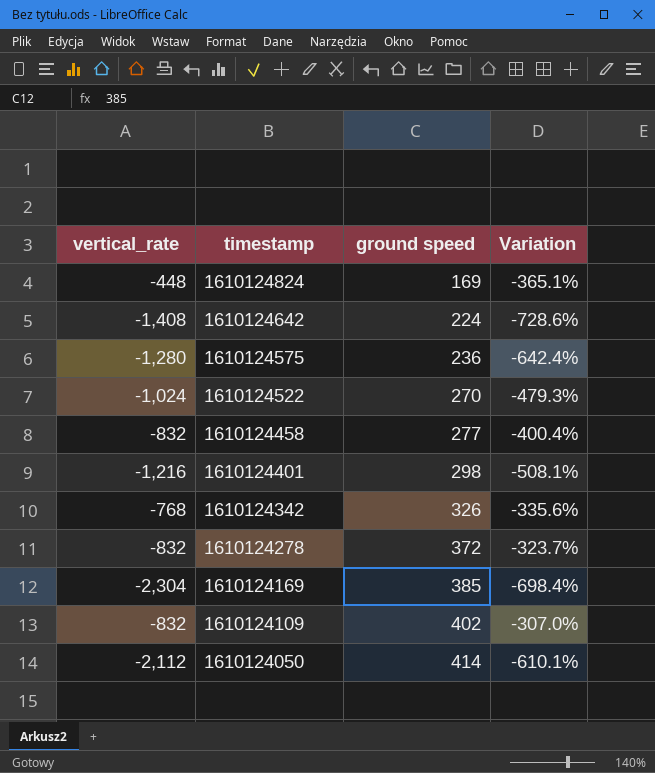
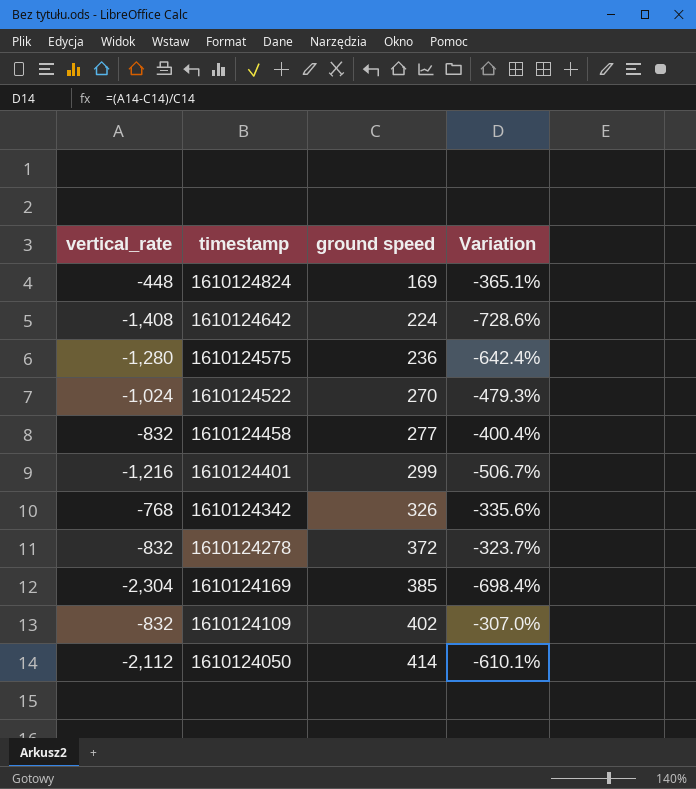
1610124401 | ground speed: 298 -> 299
1610124401 | Variation: -508.1% -> -506.7%

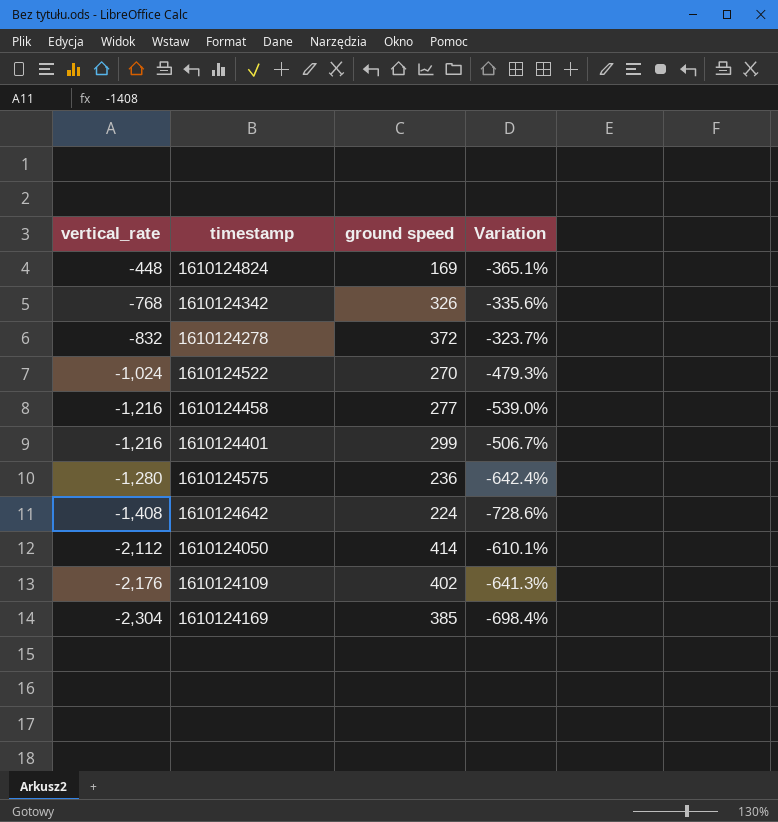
row order: timestamp descending -> vertical_rate descending
1610124458 | vertical_rate: -832 -> -1,216
1610124458 | Variation: -400.4% -> -539.0%
1610124109 | vertical_rate: -832 -> -2,176
1610124109 | Variation: -307.0% -> -641.3%

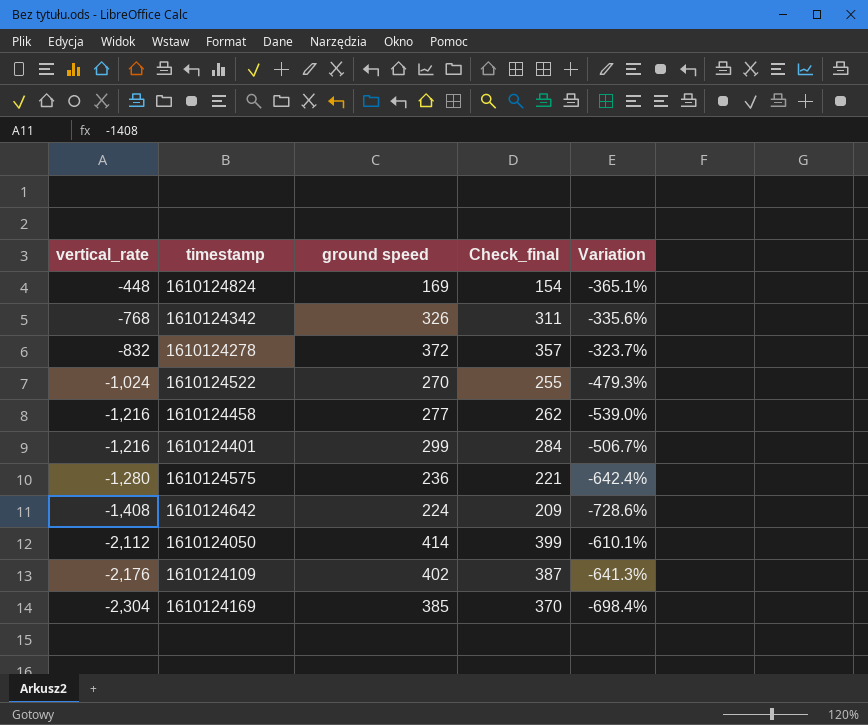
column Check_final | formula: none -> [ground speed] - 15

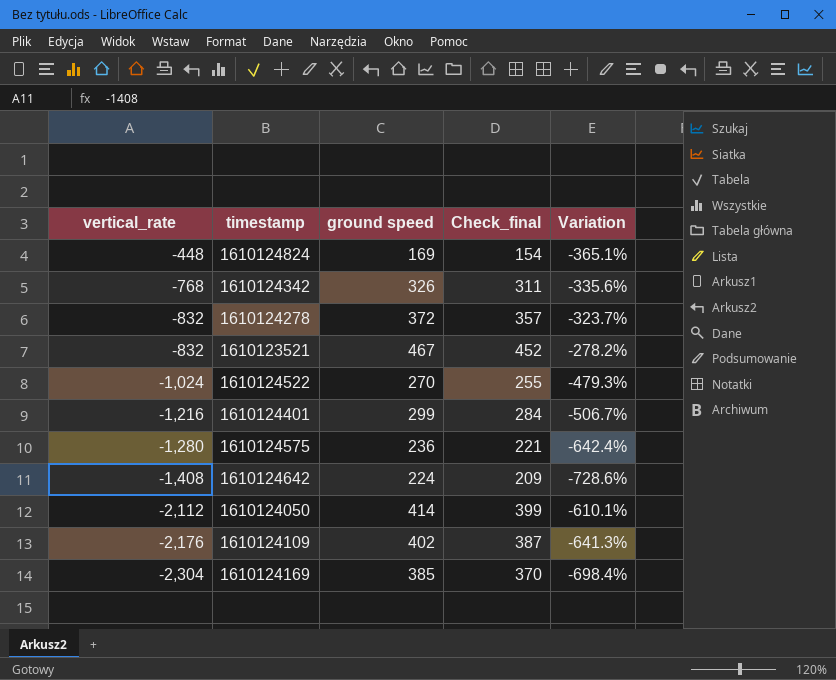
row 1610124458: -1,216 | 277 | 262 | -539.0% -> none
row 1610123521: none -> -832 | 467 | 452 | -278.2%

